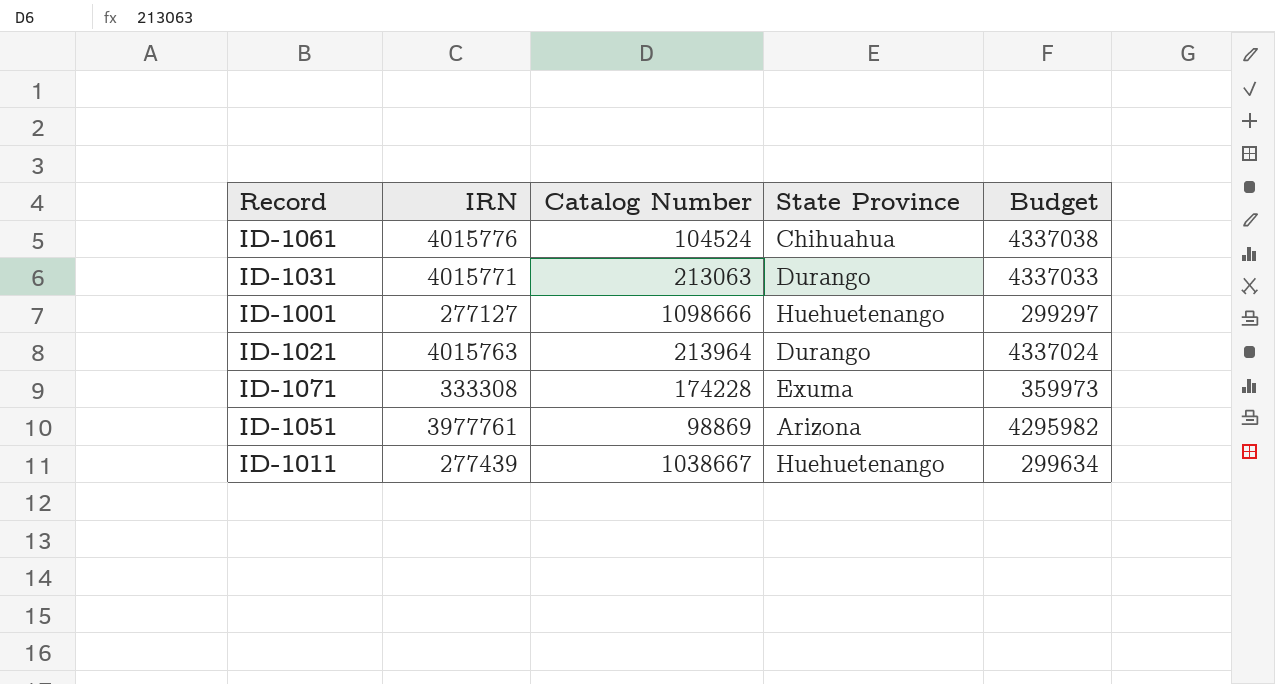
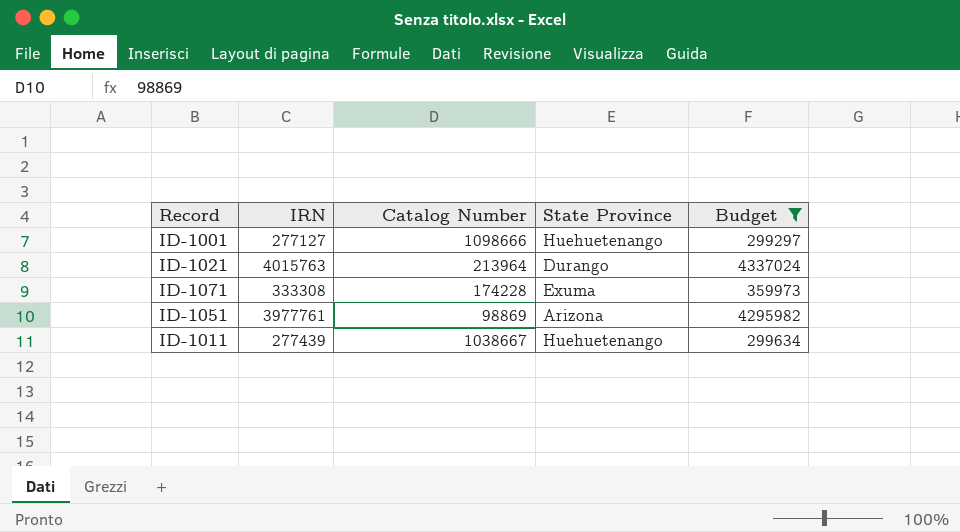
filter: none -> Budget <= 4337024

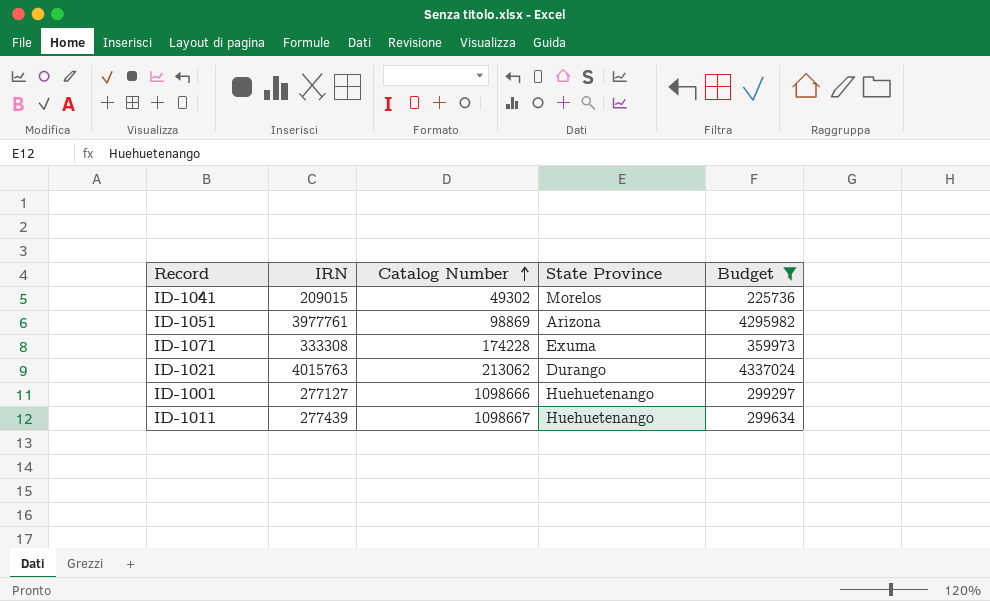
row order: none -> Catalog Number ascending
row ID-1041: none -> 209015 | 49302 | Morelos | 225736
ID-1021 | Catalog Number: 213964 -> 213062
ID-1011 | Catalog Number: 1038667 -> 1098667

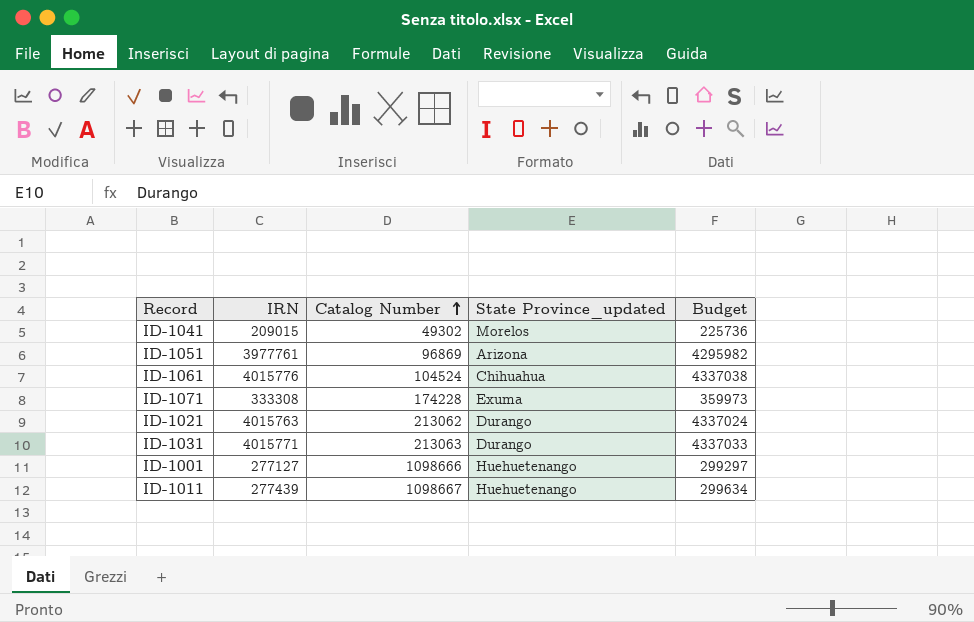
filter: Budget <= 4337024 -> none
column name: State Province -> State Province_updated
ID-1051 | Catalog Number: 98869 -> 96869

